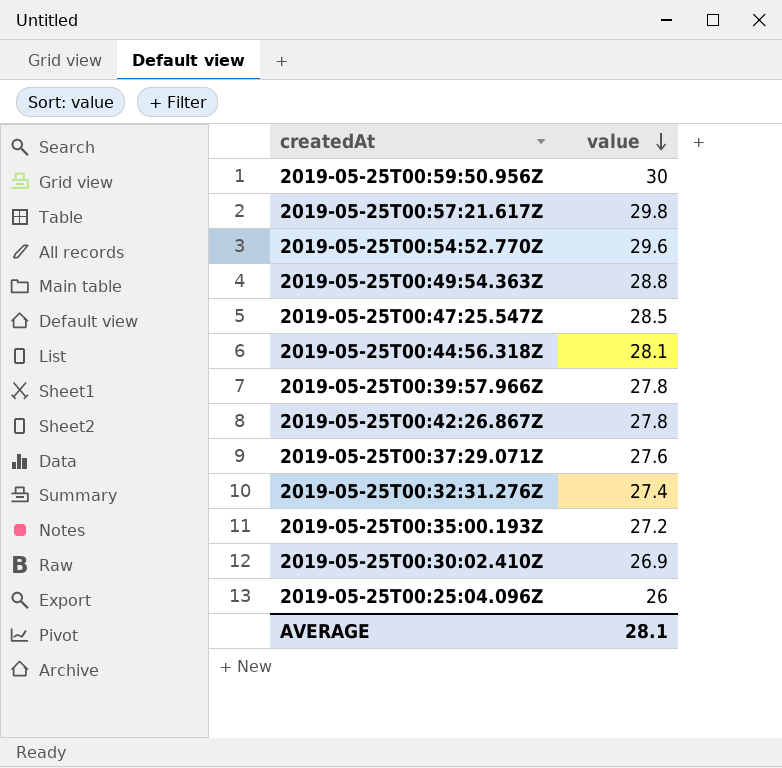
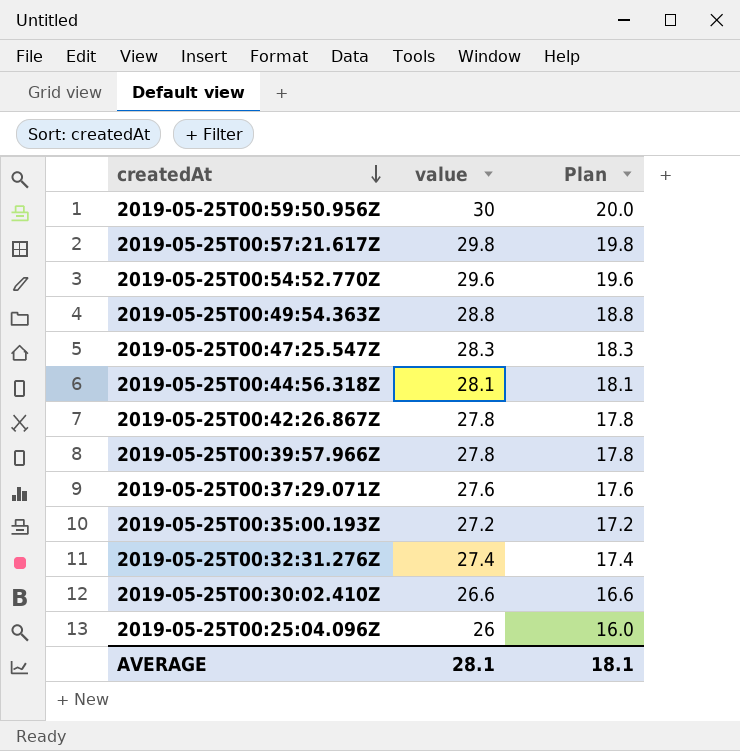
row order: value descending -> createdAt descending
column Plan | formula: none -> [value] - 10
2019-05-25T00:47:25.547Z | value: 28.5 -> 28.3
2019-05-25T00:30:02.410Z | value: 26.9 -> 26.6

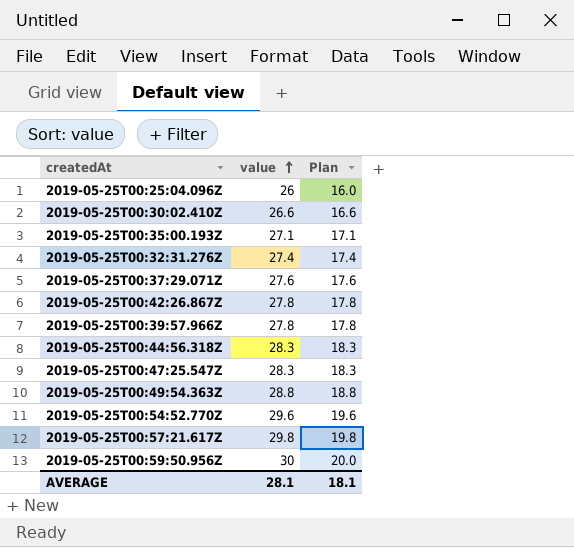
row order: createdAt descending -> value ascending
2019-05-25T00:35:00.193Z | value: 27.2 -> 27.1
2019-05-25T00:35:00.193Z | Plan: 17.2 -> 17.1
2019-05-25T00:44:56.318Z | value: 28.1 -> 28.3
2019-05-25T00:44:56.318Z | Plan: 18.1 -> 18.3

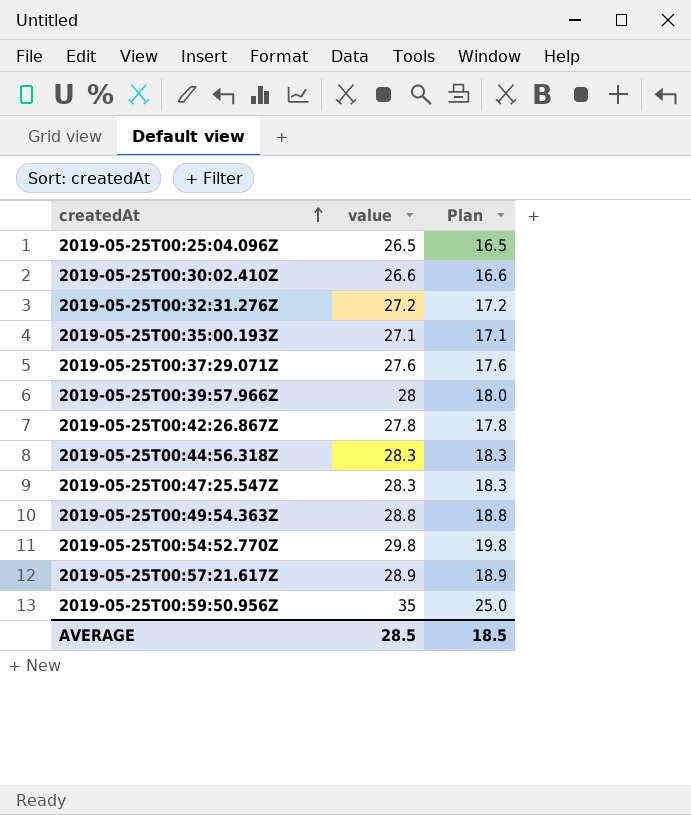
row order: value ascending -> createdAt ascending
2019-05-25T00:25:04.096Z | value: 26 -> 26.5
2019-05-25T00:25:04.096Z | Plan: 16.0 -> 16.5
2019-05-25T00:32:31.276Z | value: 27.4 -> 27.2
2019-05-25T00:32:31.276Z | Plan: 17.4 -> 17.2
2019-05-25T00:39:57.966Z | value: 27.8 -> 28
2019-05-25T00:39:57.966Z | Plan: 17.8 -> 18.0
2019-05-25T00:54:52.770Z | value: 29.6 -> 29.8
2019-05-25T00:54:52.770Z | Plan: 19.6 -> 19.8
2019-05-25T00:57:21.617Z | value: 29.8 -> 28.9
2019-05-25T00:57:21.617Z | Plan: 19.8 -> 18.9
2019-05-25T00:59:50.956Z | value: 30 -> 35
2019-05-25T00:59:50.956Z | Plan: 20.0 -> 25.0
AVERAGE | value: 28.1 -> 28.5
AVERAGE | Plan: 18.1 -> 18.5

